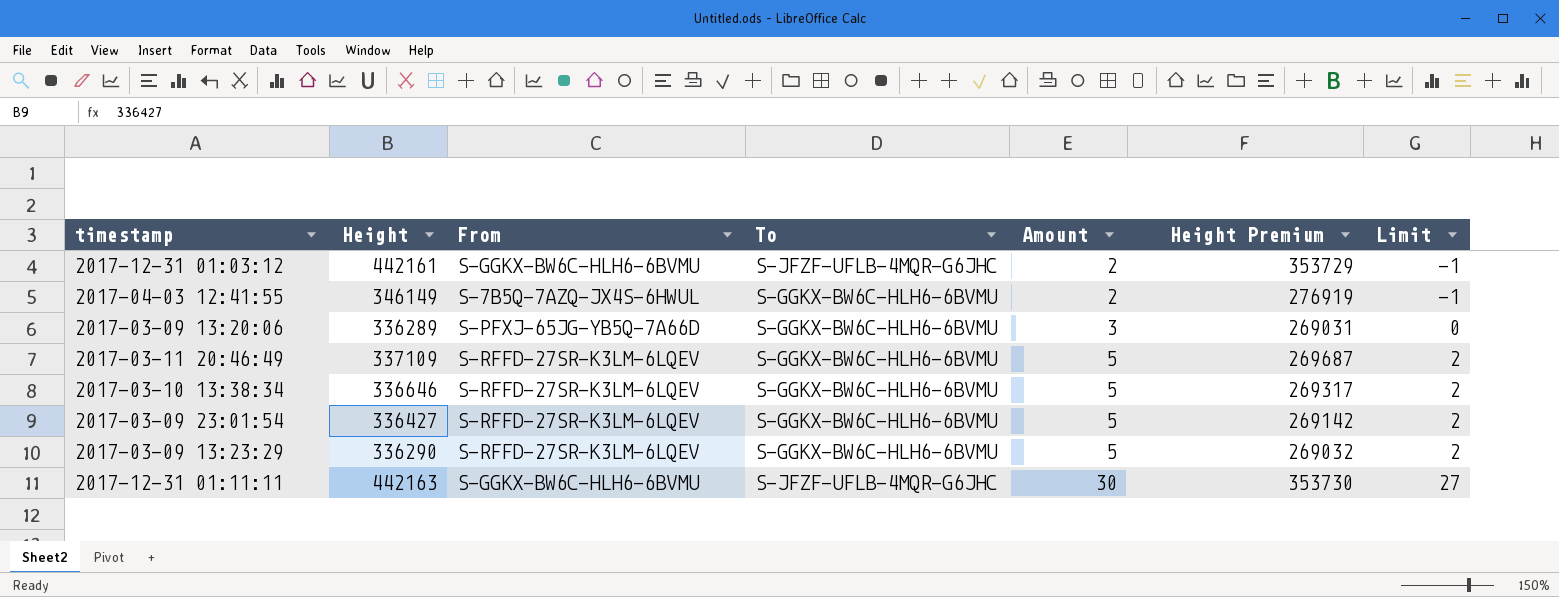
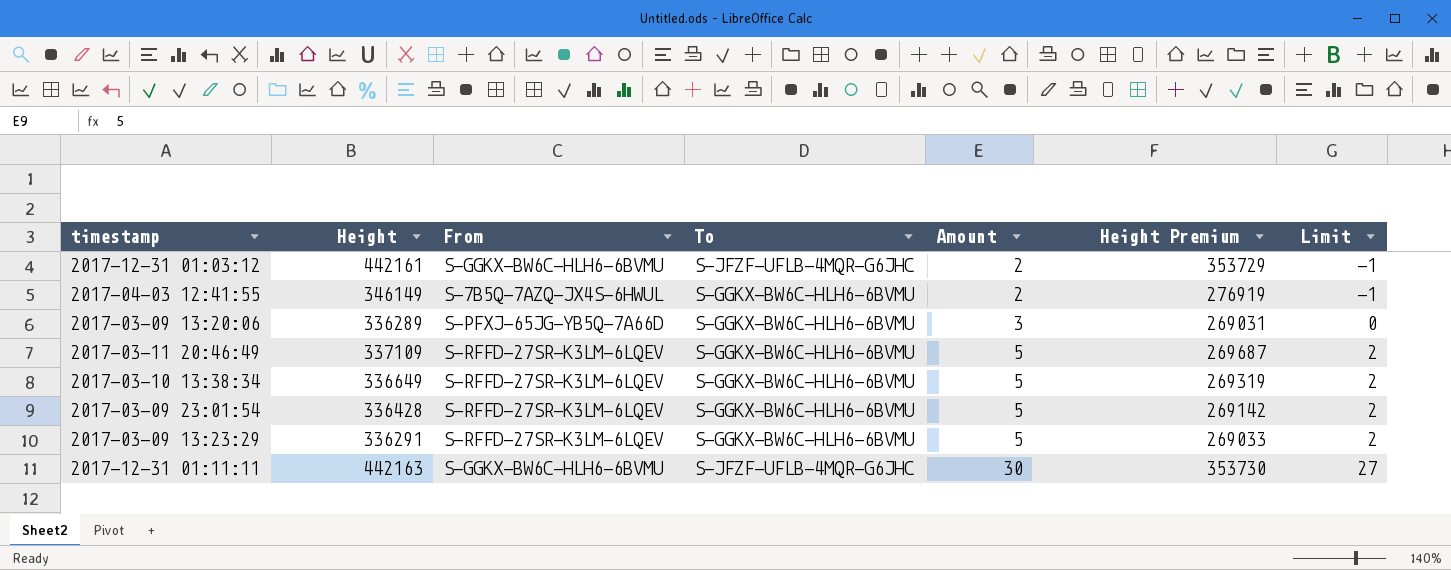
2017-03-10 13:38:34 | Height: 336646 -> 336649
2017-03-10 13:38:34 | Height Premium: 269317 -> 269319
2017-03-09 23:01:54 | Height: 336427 -> 336428
2017-03-09 13:23:29 | Height: 336290 -> 336291
2017-03-09 13:23:29 | Height Premium: 269032 -> 269033

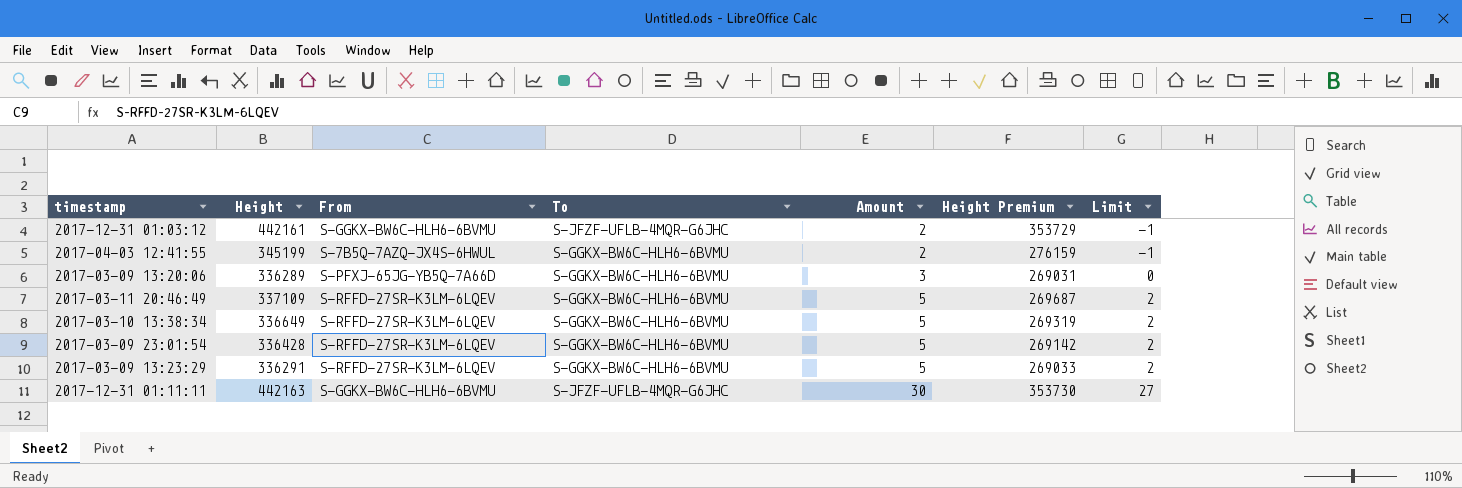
2017-04-03 12:41:55 | Height: 346149 -> 345199
2017-04-03 12:41:55 | Height Premium: 276919 -> 276159

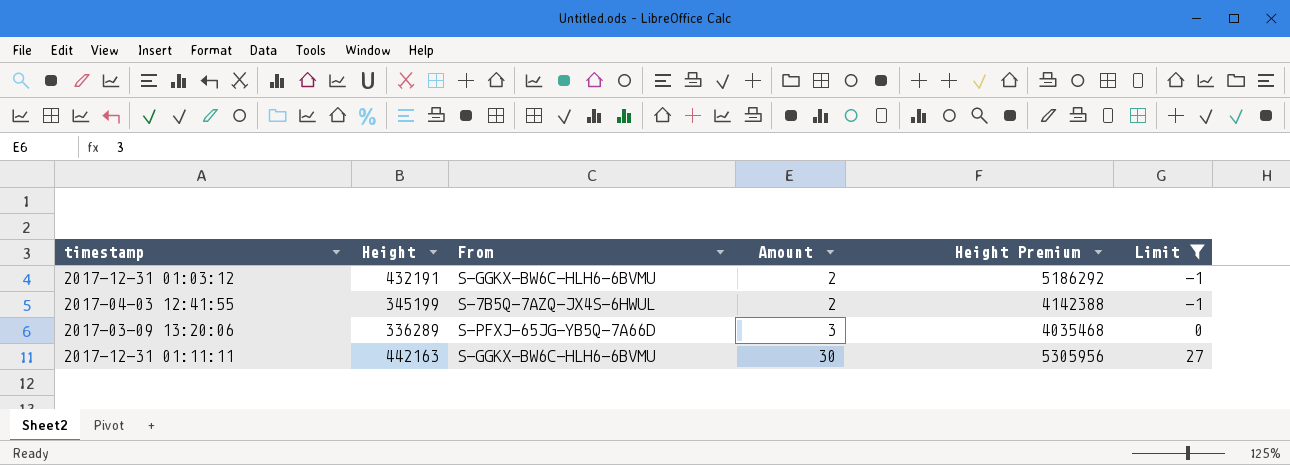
filter: none -> Limit != 2
column To | position: 4 -> none
column Height Premium | formula: [Height] * 0.8 -> [Height] * 12
2017-12-31 01:03:12 | Height: 442161 -> 432191

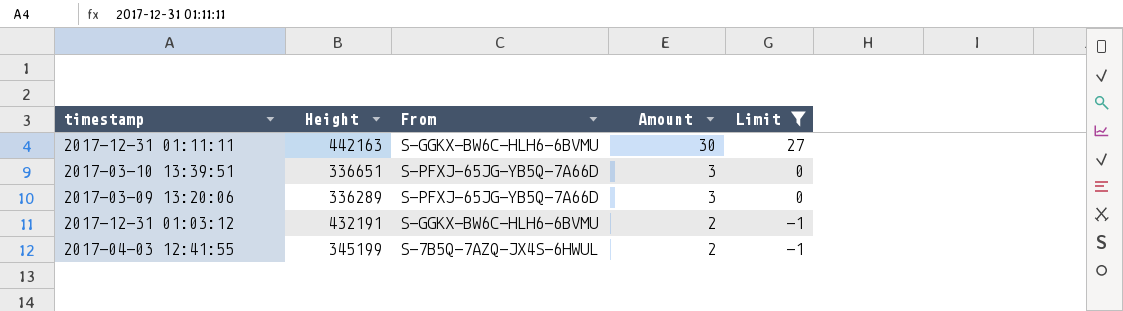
row order: Amount ascending -> Amount descending
column Height Premium | formula: [Height] * 12 -> none
row 2017-03-10 13:39:51: none -> 336651 | S-PFXJ-65JG-YB5Q-7A66D | 3 | 0

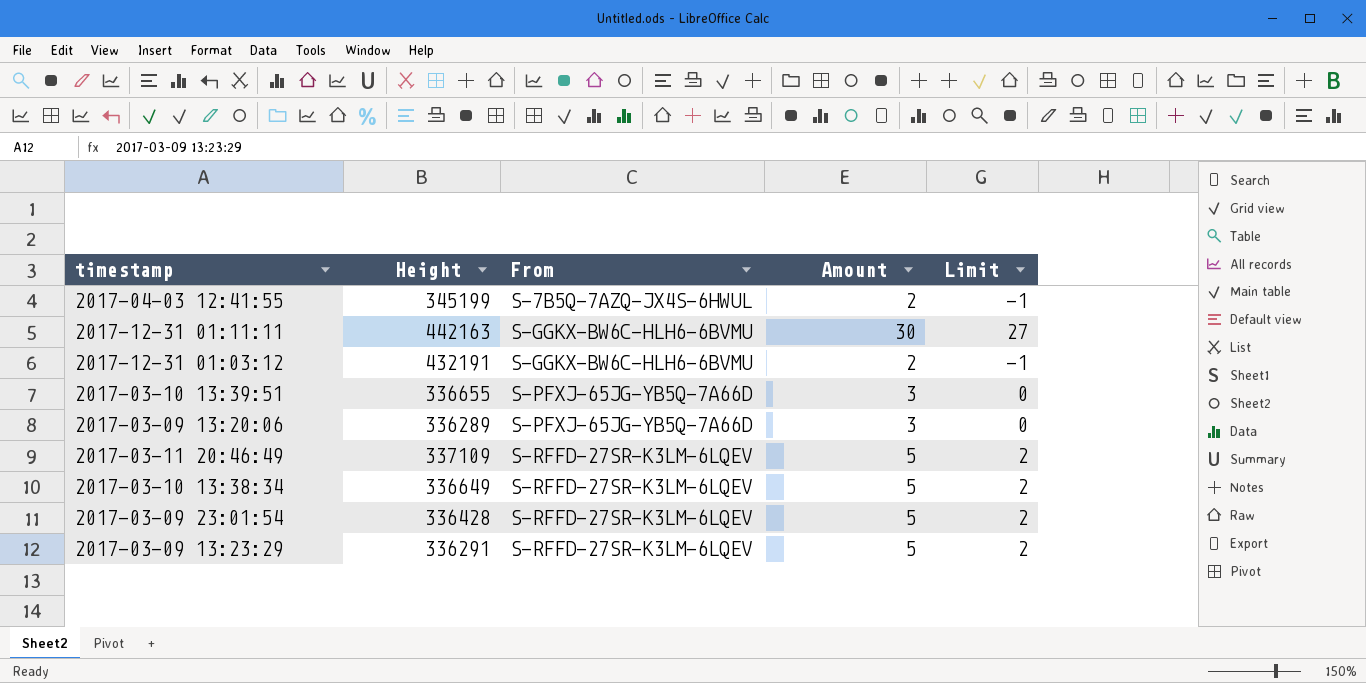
filter: Limit != 2 -> none
row order: Amount descending -> From ascending
2017-03-10 13:39:51 | Height: 336651 -> 336655

